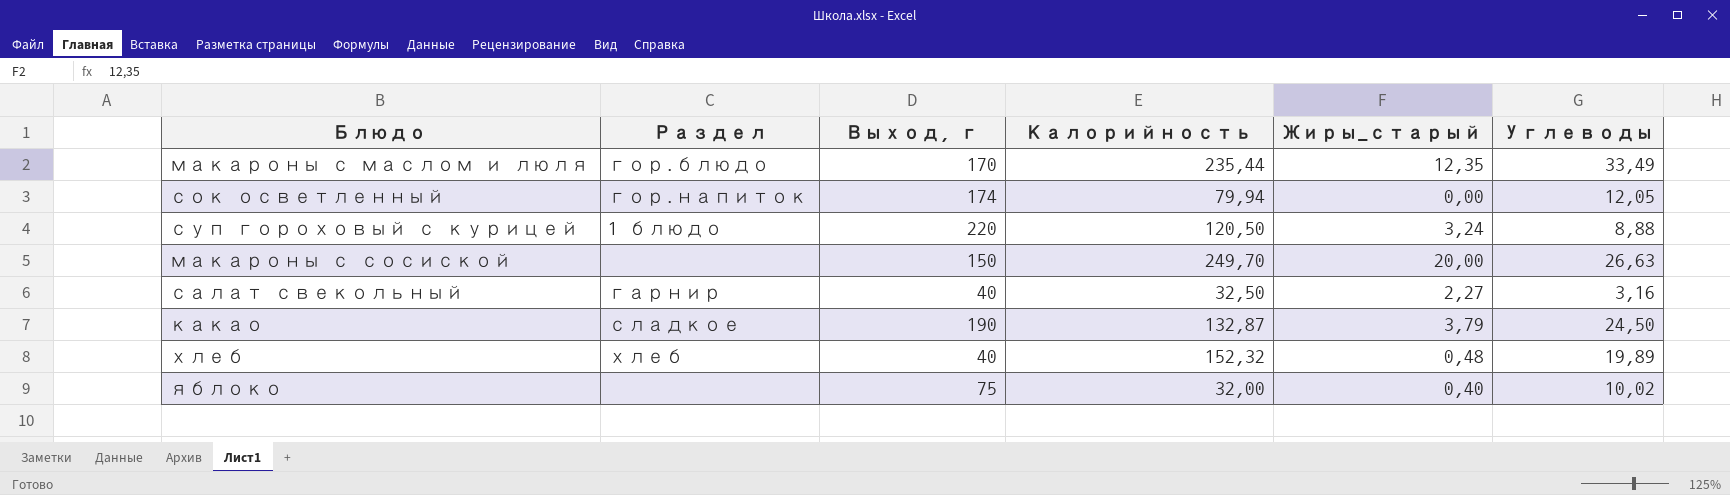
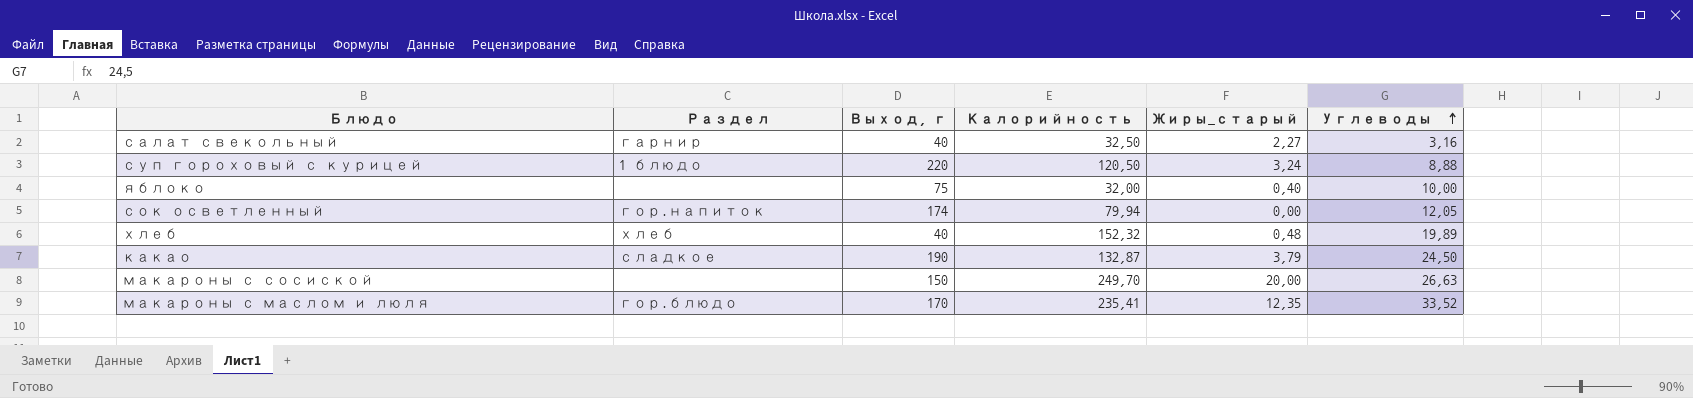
row order: none -> Углеводы ascending
яблоко | Углеводы: 10,02 -> 10,00
макароны с маслом и люля | Калорийность: 235,44 -> 235,41
макароны с маслом и люля | Углеводы: 33,49 -> 33,52

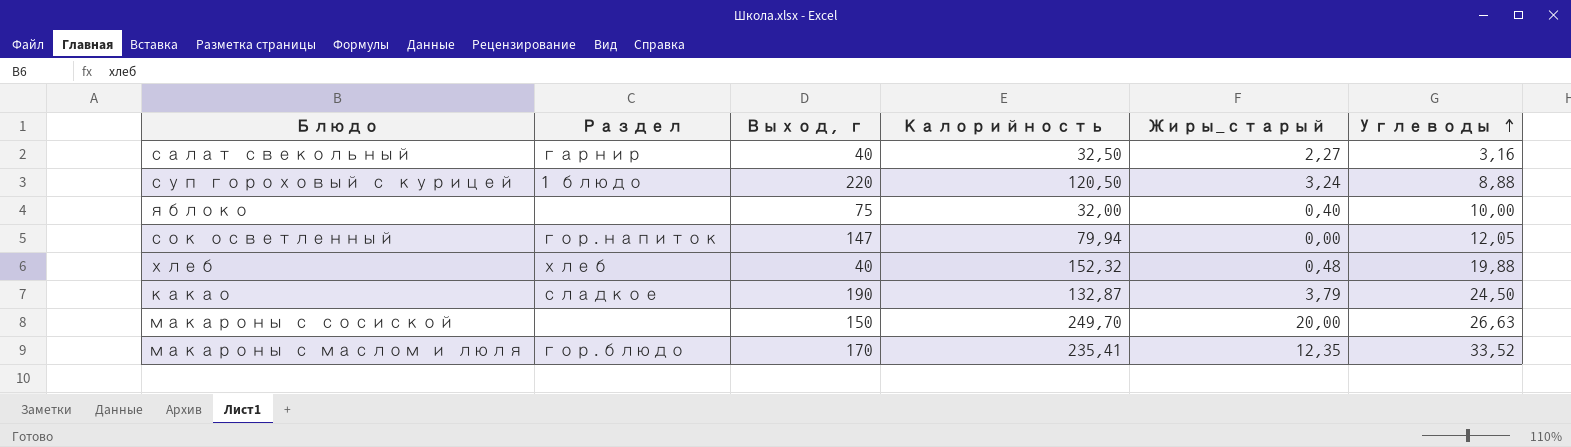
сок осветленный | Выход, г: 174 -> 147
хлеб | Углеводы: 19,89 -> 19,88

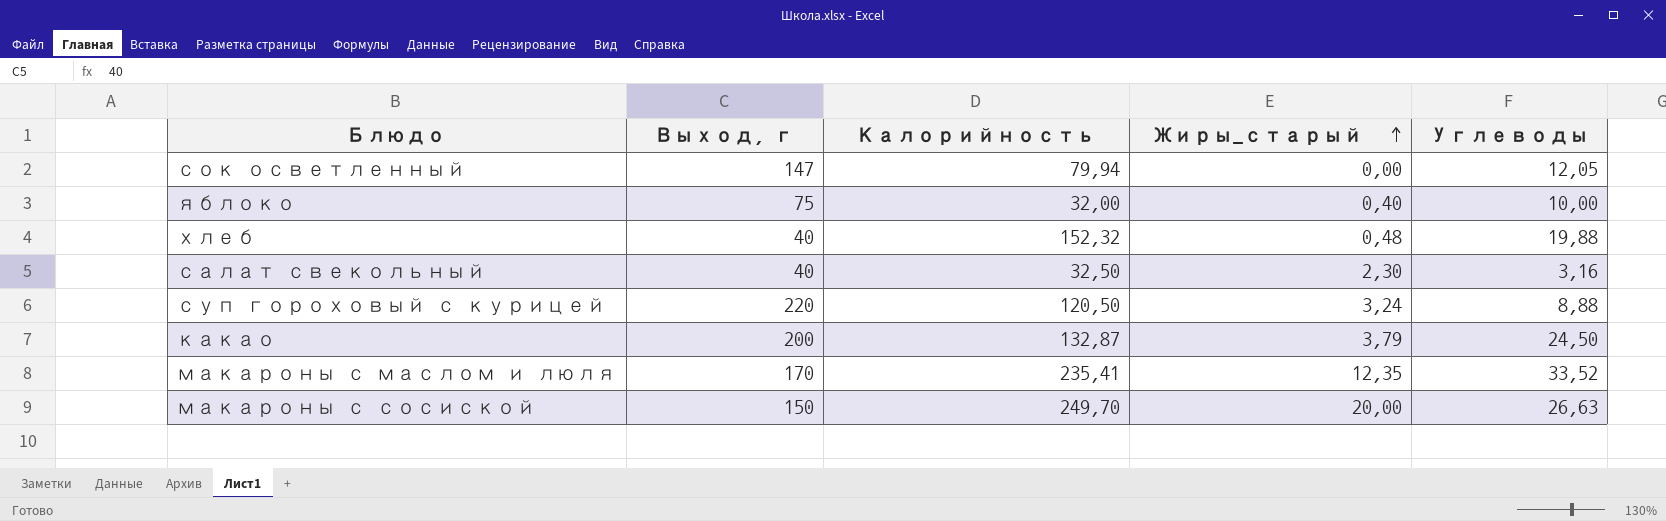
row order: Углеводы ascending -> Жиры_старый ascending
column Раздел | position: 2 -> none
салат свекольный | Жиры_старый: 2,27 -> 2,30
какао | Выход, г: 190 -> 200

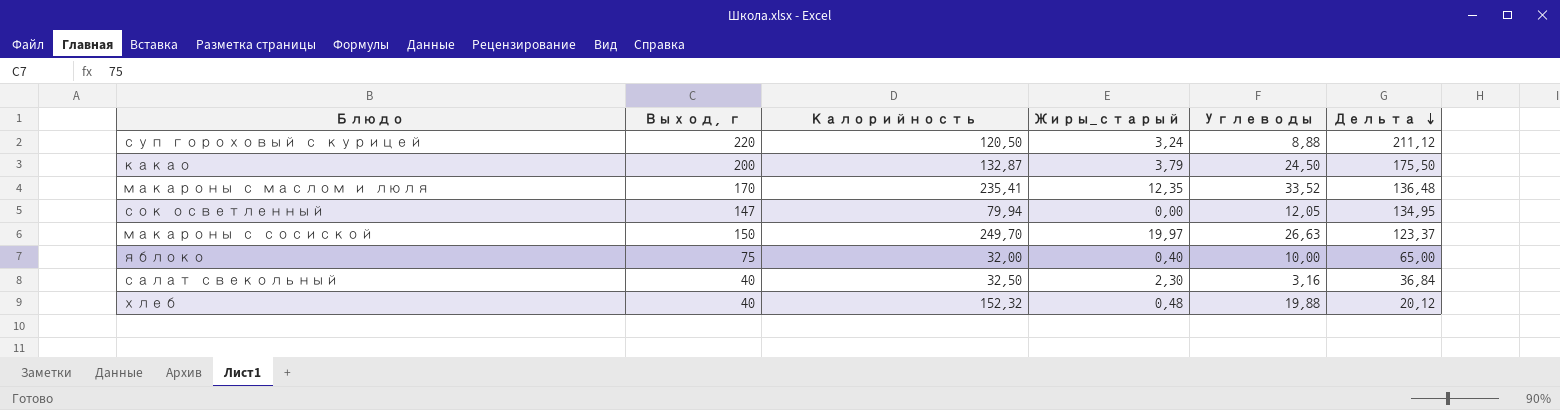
row order: Жиры_старый ascending -> Дельта descending
column Дельта | formula: none -> [Выход, г] - [Углеводы]
макароны с сосиской | Жиры_старый: 20,00 -> 19,97

